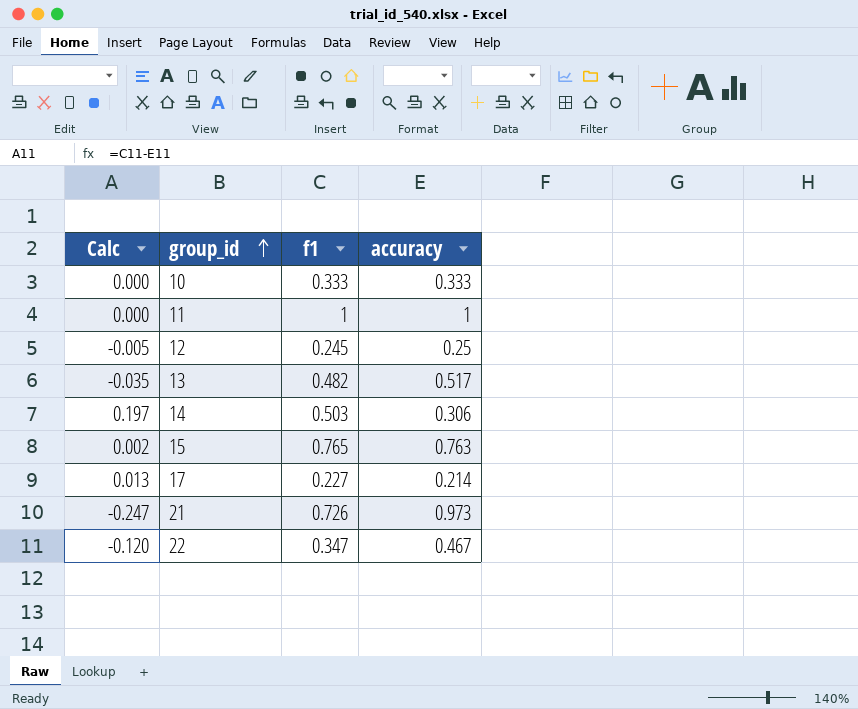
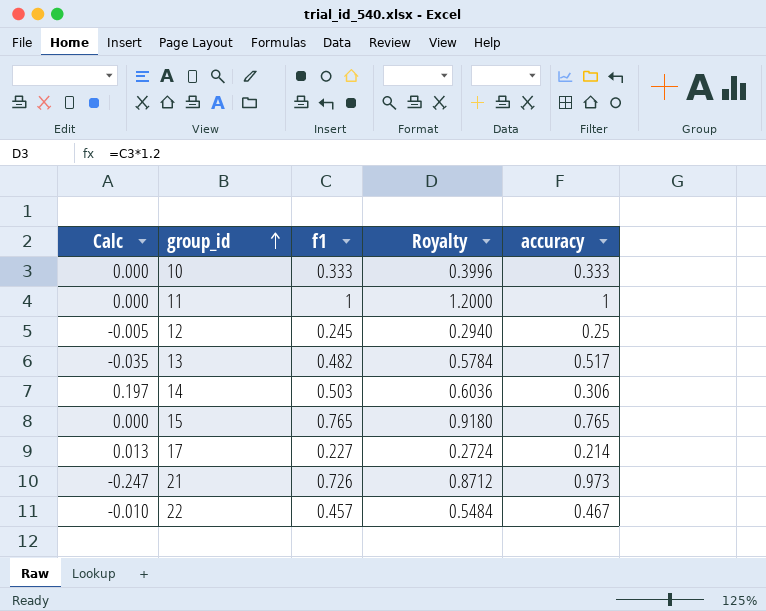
column Royalty | formula: none -> [f1] * 1.2
15 | Calc: 0.002 -> 0.000
15 | accuracy: 0.763 -> 0.765
22 | Calc: -0.120 -> -0.010
22 | f1: 0.347 -> 0.457

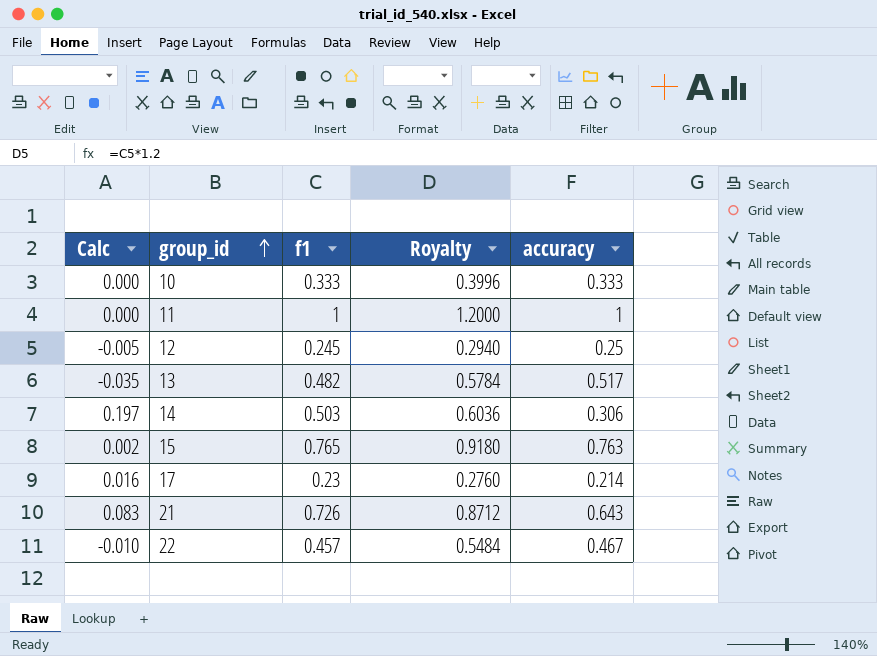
15 | Calc: 0.000 -> 0.002
15 | accuracy: 0.765 -> 0.763
17 | Calc: 0.013 -> 0.016
17 | f1: 0.227 -> 0.23
17 | Royalty: 0.2724 -> 0.2760
21 | Calc: -0.247 -> 0.083
21 | accuracy: 0.973 -> 0.643

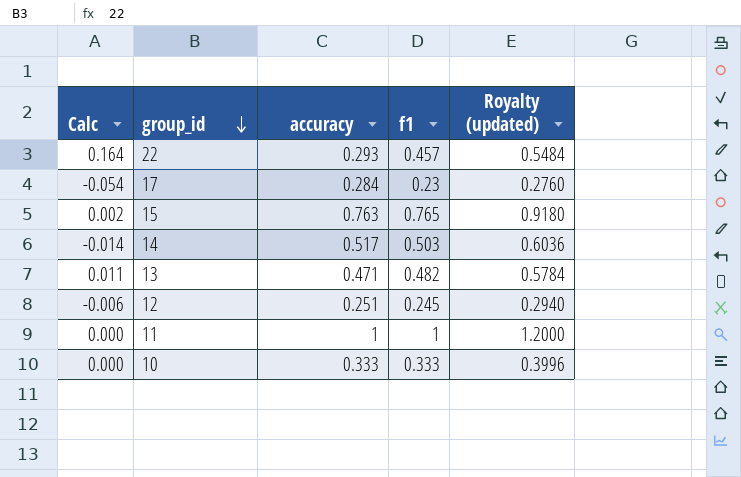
row order: group_id ascending -> group_id descending
column accuracy | position: 5 -> 3
column name: Royalty -> Royalty (updated)
row 21: 0.083 | 0.726 | 0.8712 | 0.643 -> none
22 | Calc: -0.010 -> 0.164
22 | accuracy: 0.467 -> 0.293
17 | Calc: 0.016 -> -0.054
17 | accuracy: 0.214 -> 0.284
14 | Calc: 0.197 -> -0.014
14 | accuracy: 0.306 -> 0.517
13 | Calc: -0.035 -> 0.011
13 | accuracy: 0.517 -> 0.471
12 | Calc: -0.005 -> -0.006
12 | accuracy: 0.25 -> 0.251

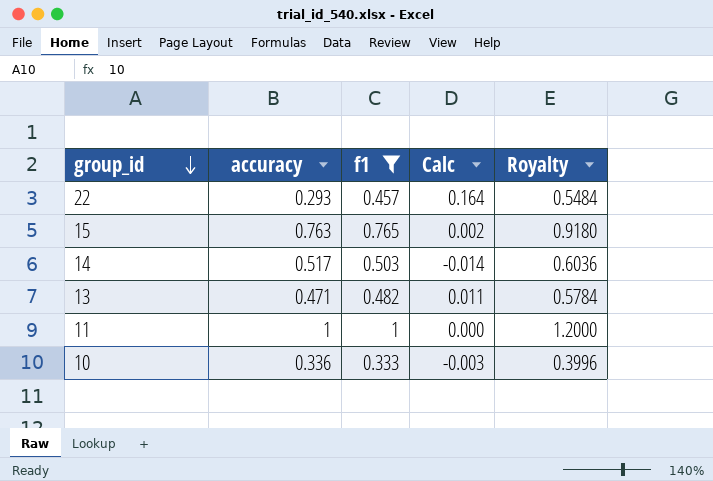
filter: none -> f1 >= 0.333
column Calc | position: 1 -> 4
column name: Royalty (updated) -> Royalty
10 | accuracy: 0.333 -> 0.336
10 | Calc: 0.000 -> -0.003

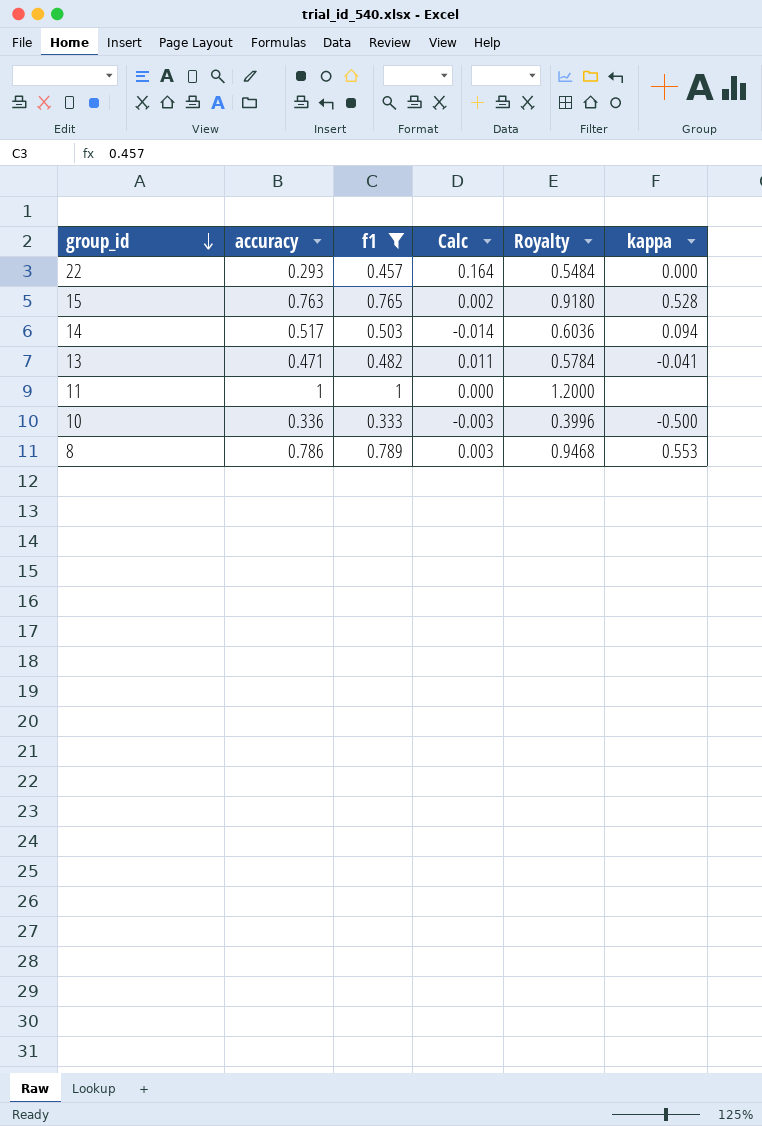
column kappa | position: none -> 6
row 8: none -> 0.786 | 0.789 | 0.003 | 0.9468 | 0.553

